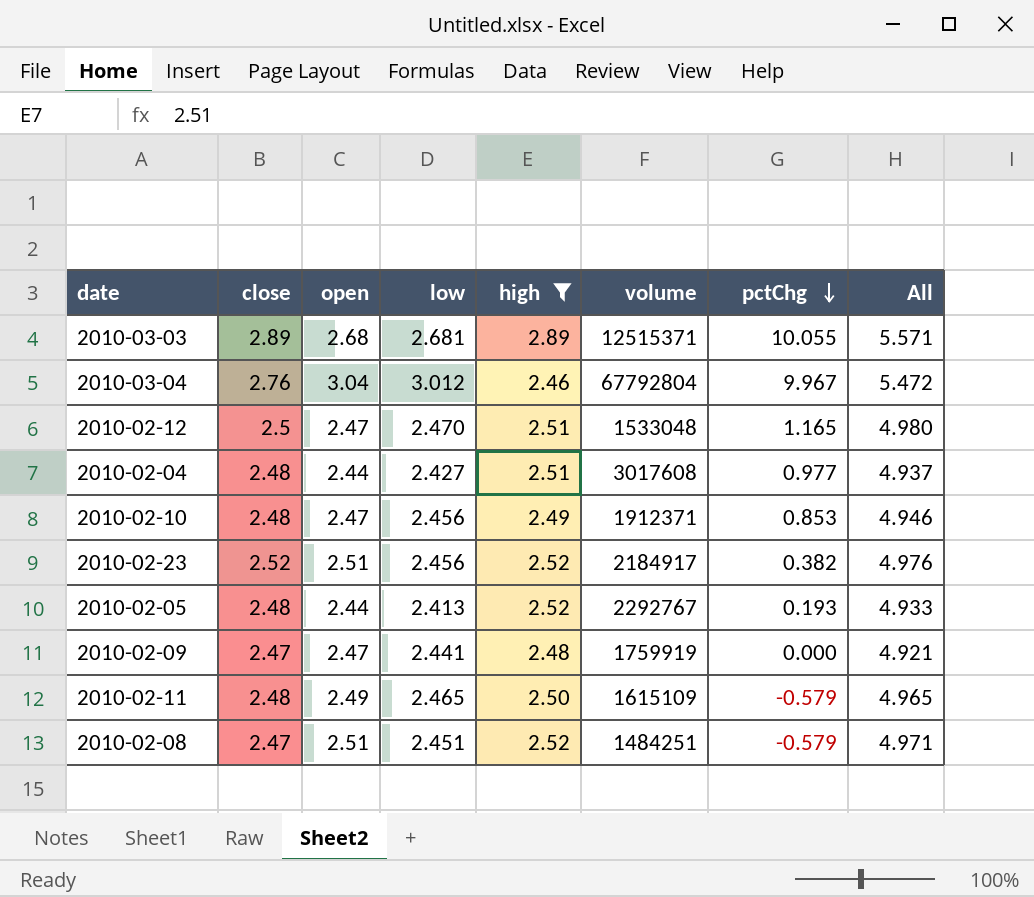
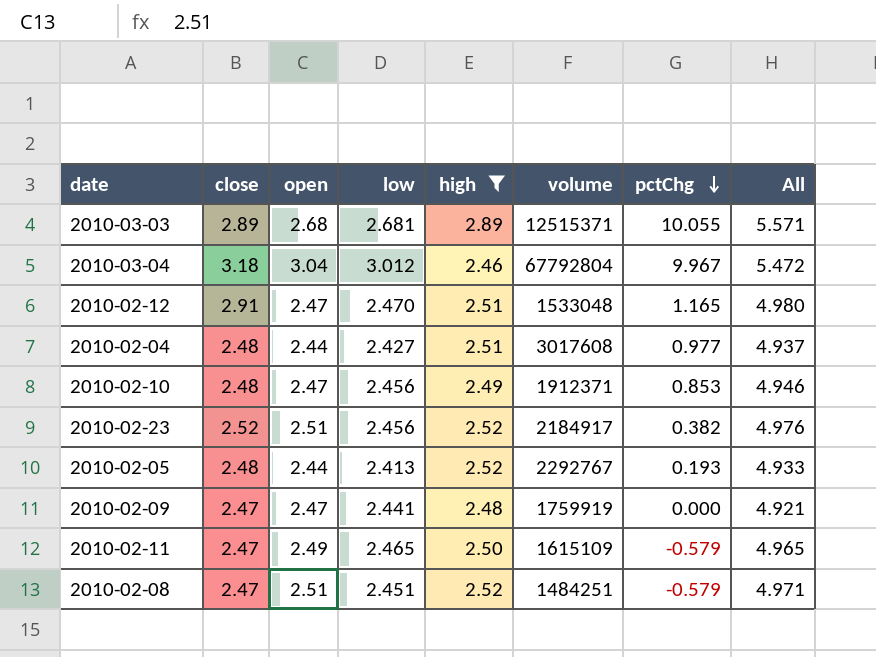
2010-03-04 | close: 2.76 -> 3.18
2010-02-12 | close: 2.5 -> 2.91
2010-02-11 | close: 2.48 -> 2.47

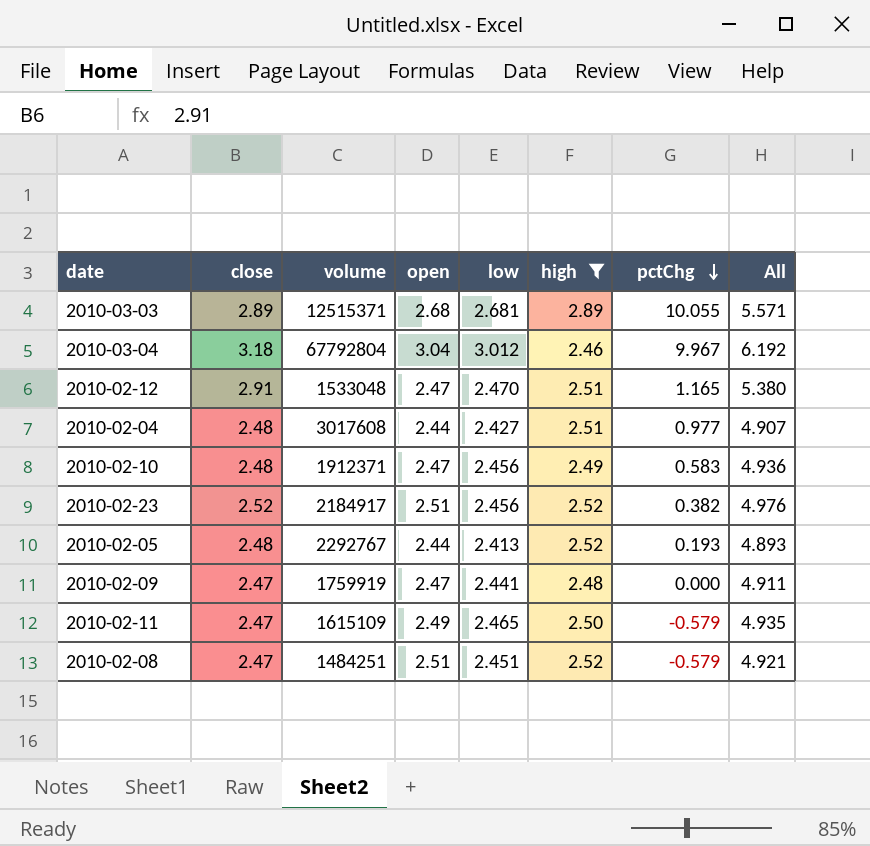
column volume | position: 6 -> 3
column All | formula: [low] + [high] -> [close] + [low]
2010-02-10 | pctChg: 0.853 -> 0.583

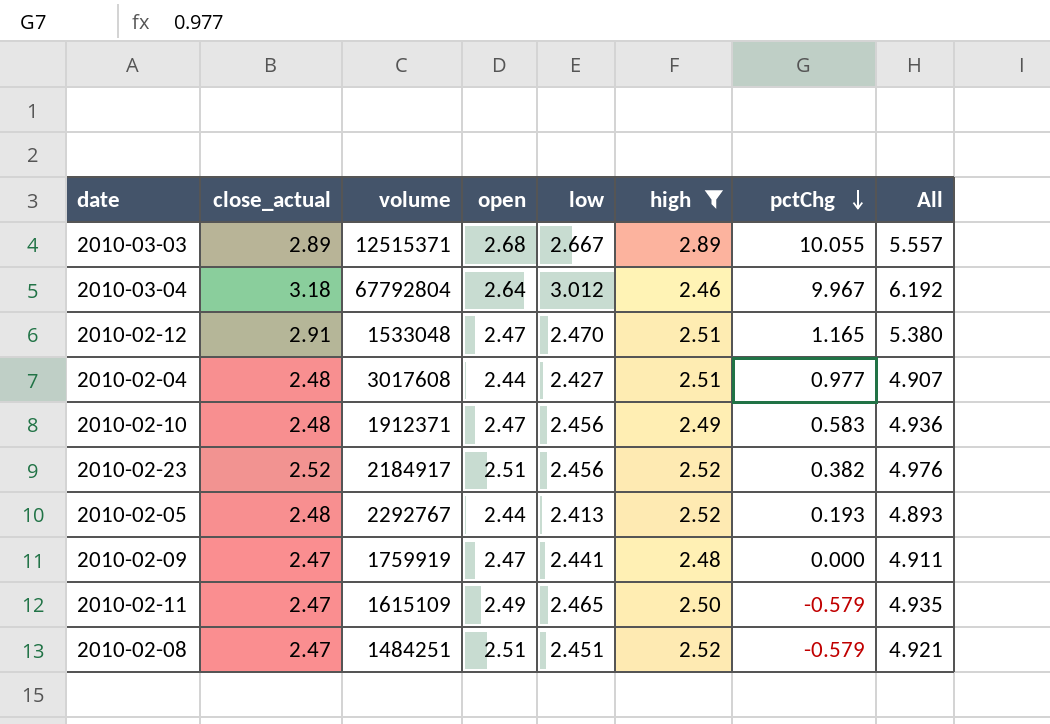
column name: close -> close_actual
2010-03-03 | low: 2.681 -> 2.667
2010-03-03 | All: 5.571 -> 5.557
2010-03-04 | open: 3.04 -> 2.64

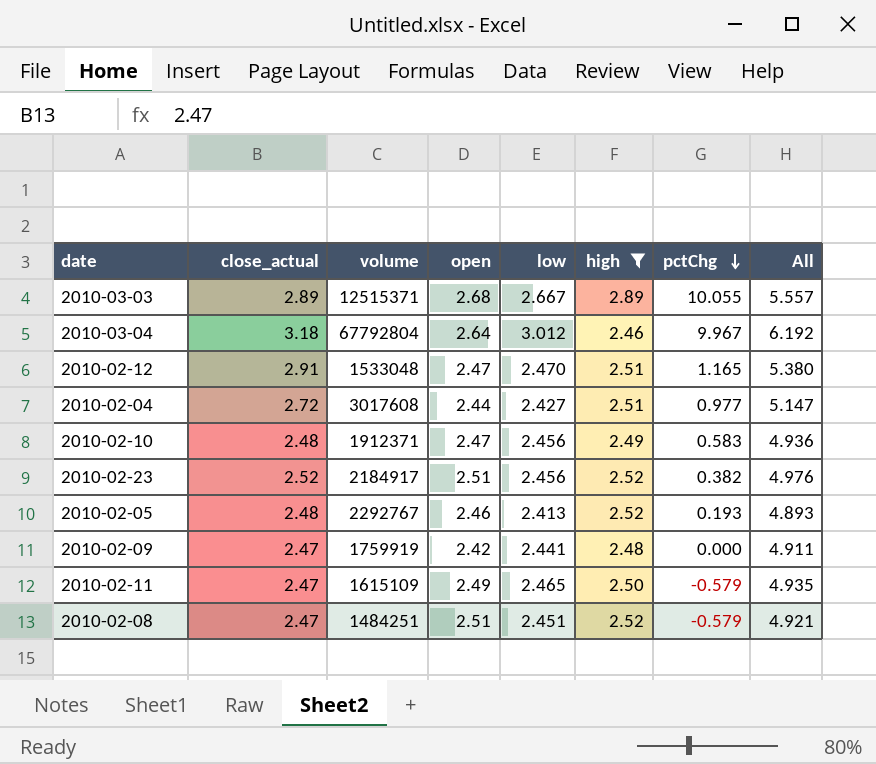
2010-02-04 | close_actual: 2.48 -> 2.72
2010-02-04 | All: 4.907 -> 5.147
2010-02-05 | open: 2.44 -> 2.46
2010-02-09 | open: 2.47 -> 2.42

